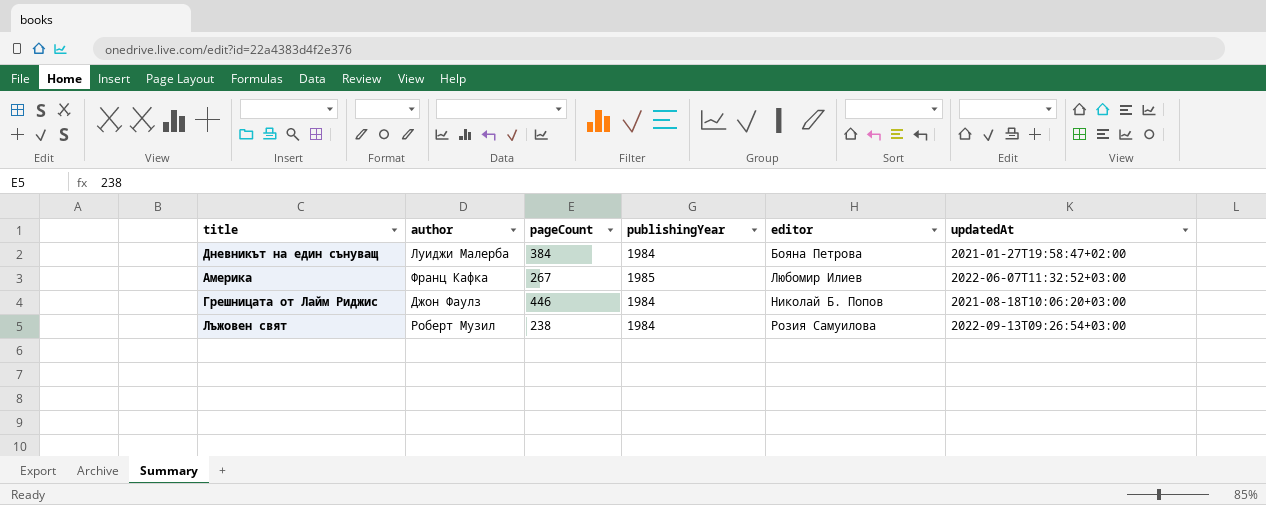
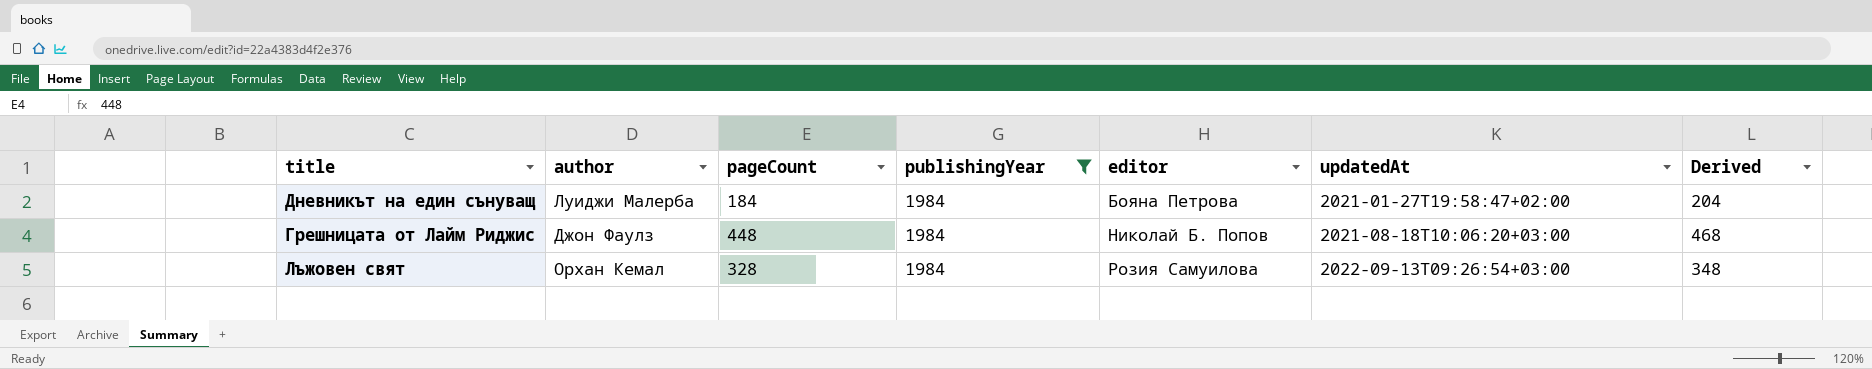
filter: none -> publishingYear = 1984
column Derived | formula: none -> [pageCount] + 20
Дневникът на един сънуващ | pageCount: 384 -> 184
Грешницата от Лайм Риджис | pageCount: 446 -> 448
Лъжовен свят | author: Роберт Музил -> Орхан Кемал
Лъжовен свят | pageCount: 238 -> 328

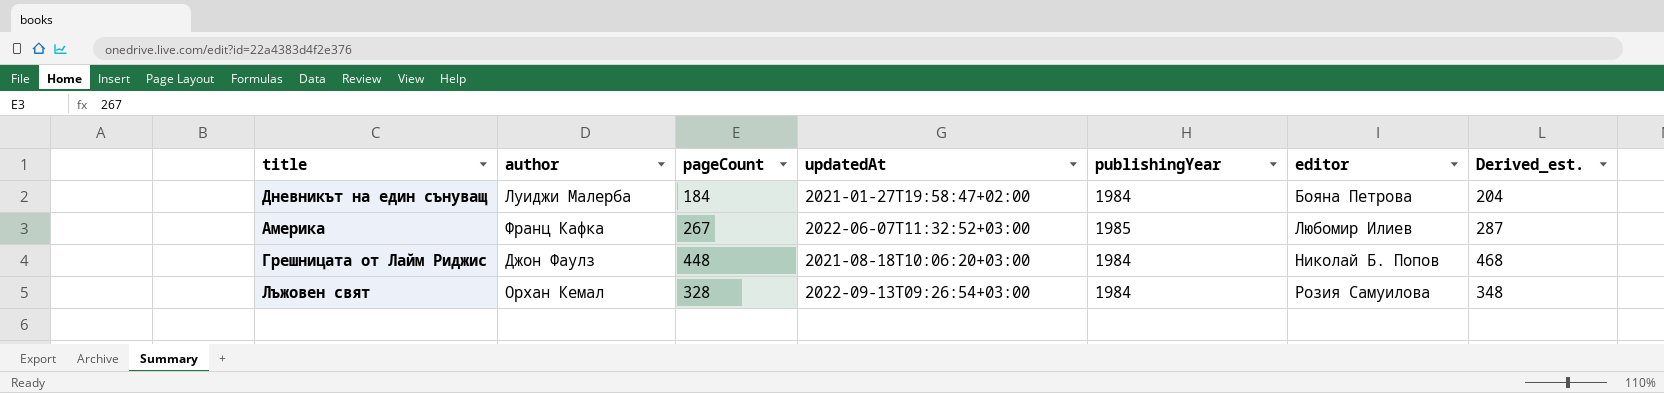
filter: publishingYear = 1984 -> none
column updatedAt | position: 6 -> 4
column name: Derived -> Derived_est.

